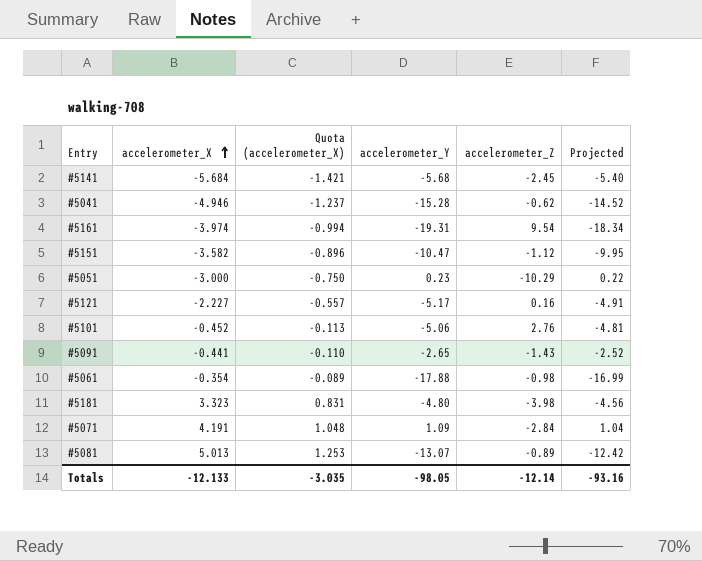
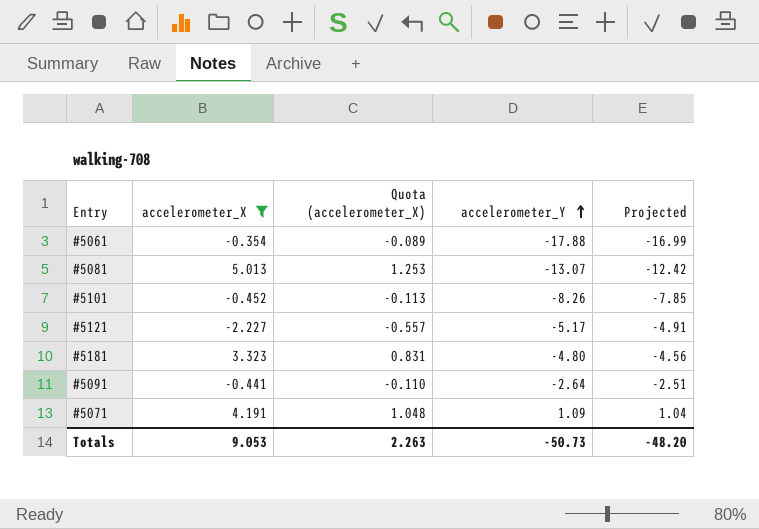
filter: none -> accelerometer_X >= -2.227
row order: accelerometer_X ascending -> accelerometer_Y ascending
column accelerometer_Z | position: 5 -> none
#5101 | accelerometer_Y: -5.06 -> -8.26
#5101 | Projected: -4.81 -> -7.85
#5091 | accelerometer_Y: -2.65 -> -2.64
#5091 | Projected: -2.52 -> -2.51
Totals | accelerometer_X: -12.133 -> 9.053
Totals | Quota (accelerometer_X): -3.035 -> 2.263
Totals | accelerometer_Y: -98.05 -> -50.73
Totals | Projected: -93.16 -> -48.20

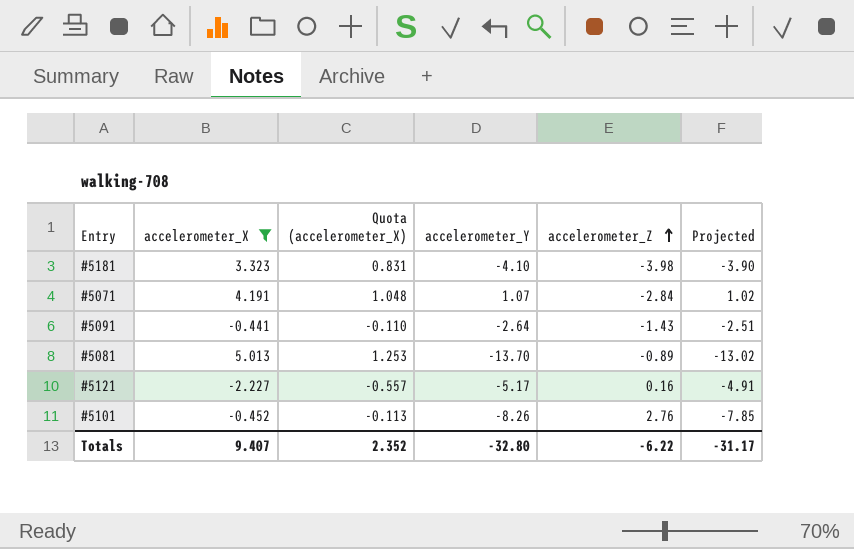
row order: accelerometer_Y ascending -> accelerometer_Z ascending
column accelerometer_Z | position: none -> 5
row #5061: -0.354 | -0.089 | -17.88 | -16.99 -> none
#5181 | accelerometer_Y: -4.80 -> -4.10
#5181 | Projected: -4.56 -> -3.90
#5071 | accelerometer_Y: 1.09 -> 1.07
#5071 | Projected: 1.04 -> 1.02
#5081 | accelerometer_Y: -13.07 -> -13.70
#5081 | Projected: -12.42 -> -13.02
Totals | accelerometer_X: 9.053 -> 9.407
Totals | Quota (accelerometer_X): 2.263 -> 2.352
Totals | accelerometer_Y: -50.73 -> -32.80
Totals | Projected: -48.20 -> -31.17

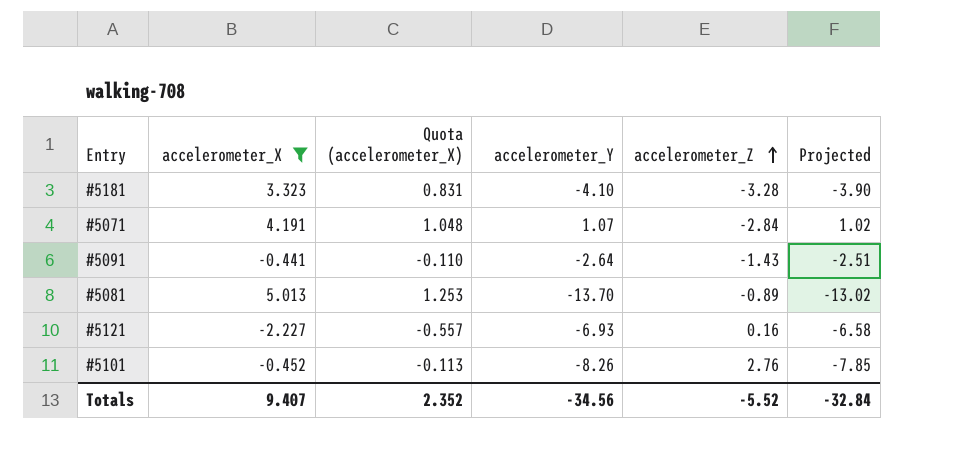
#5181 | accelerometer_Z: -3.98 -> -3.28
#5121 | accelerometer_Y: -5.17 -> -6.93
#5121 | Projected: -4.91 -> -6.58
Totals | accelerometer_Y: -32.80 -> -34.56
Totals | accelerometer_Z: -6.22 -> -5.52
Totals | Projected: -31.17 -> -32.84

